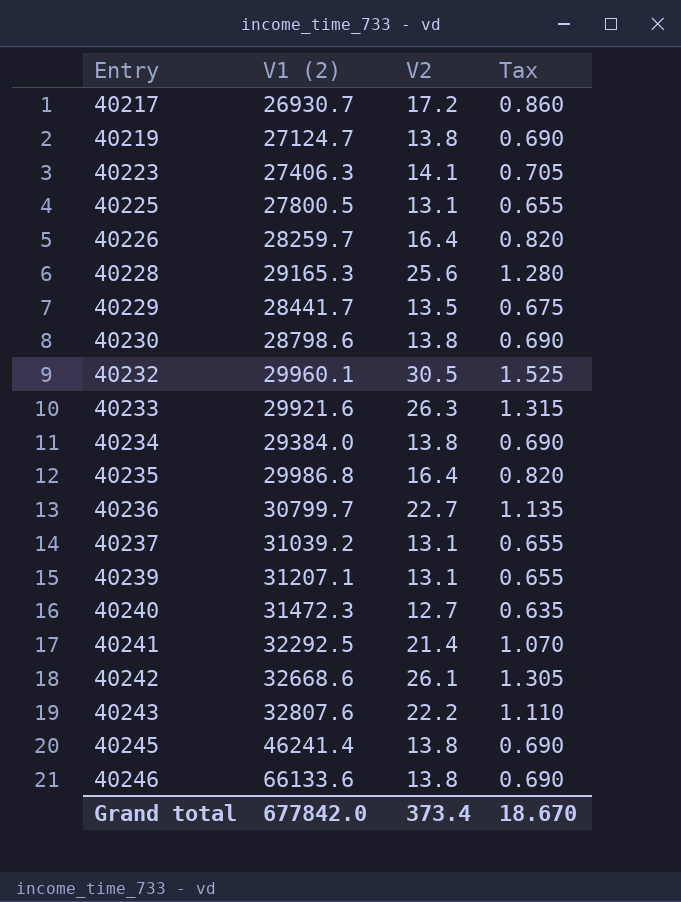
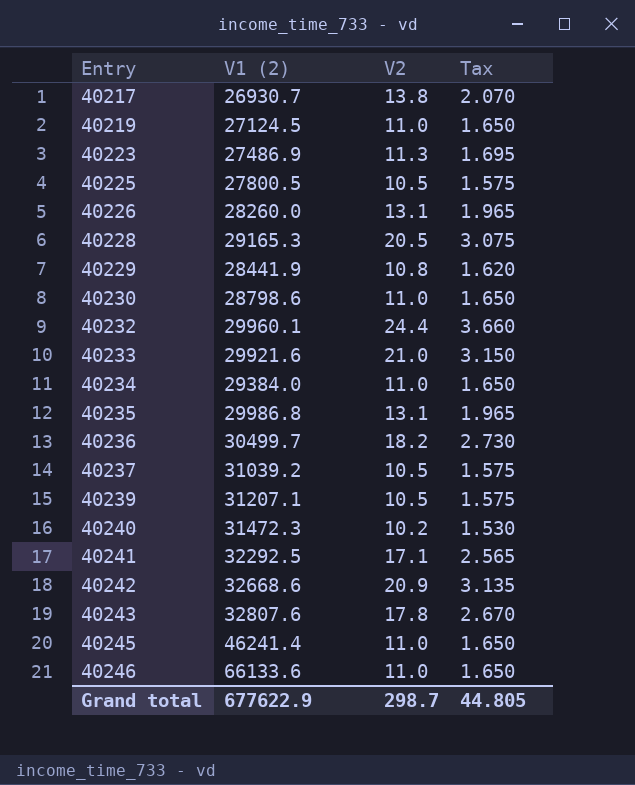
column Tax | formula: [V2] * 0.05 -> [V2] * 0.15
40217 | V2: 17.2 -> 13.8
40219 | V1 (2): 27124.7 -> 27124.5
40219 | V2: 13.8 -> 11.0
40223 | V1 (2): 27406.3 -> 27486.9
40223 | V2: 14.1 -> 11.3
40225 | V2: 13.1 -> 10.5
40226 | V1 (2): 28259.7 -> 28260.0
40226 | V2: 16.4 -> 13.1
40228 | V2: 25.6 -> 20.5
40229 | V1 (2): 28441.7 -> 28441.9
40229 | V2: 13.5 -> 10.8
40230 | V2: 13.8 -> 11.0
40232 | V2: 30.5 -> 24.4
40233 | V2: 26.3 -> 21.0
40234 | V2: 13.8 -> 11.0
40235 | V2: 16.4 -> 13.1
40236 | V1 (2): 30799.7 -> 30499.7
40236 | V2: 22.7 -> 18.2
40237 | V2: 13.1 -> 10.5
40239 | V2: 13.1 -> 10.5
40240 | V2: 12.7 -> 10.2
40241 | V2: 21.4 -> 17.1
40242 | V2: 26.1 -> 20.9
40243 | V2: 22.2 -> 17.8
40245 | V2: 13.8 -> 11.0
40246 | V2: 13.8 -> 11.0
Grand total | V1 (2): 677842.0 -> 677622.9
Grand total | V2: 373.4 -> 298.7
Grand total | Tax: 18.670 -> 44.805

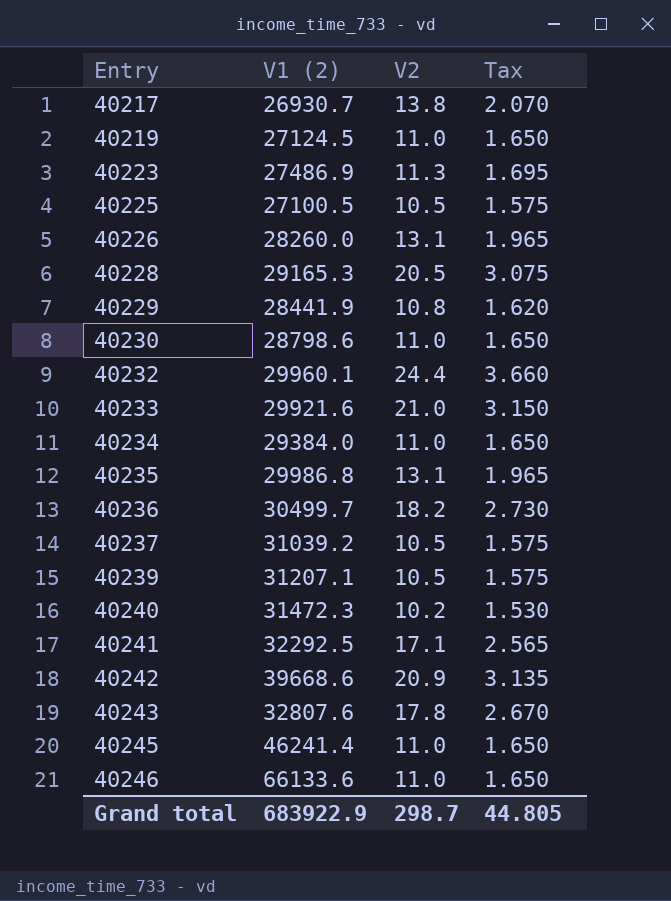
40225 | V1 (2): 27800.5 -> 27100.5
40242 | V1 (2): 32668.6 -> 39668.6
Grand total | V1 (2): 677622.9 -> 683922.9

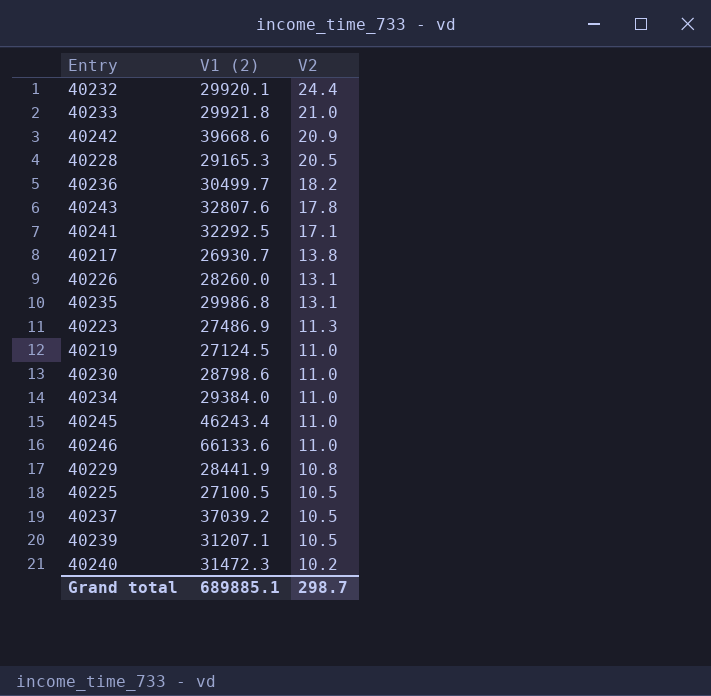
row order: Entry ascending -> V2 descending
column Tax | formula: [V2] * 0.15 -> none
40232 | V1 (2): 29960.1 -> 29920.1
40233 | V1 (2): 29921.6 -> 29921.8
40245 | V1 (2): 46241.4 -> 46243.4
40237 | V1 (2): 31039.2 -> 37039.2
Grand total | V1 (2): 683922.9 -> 689885.1

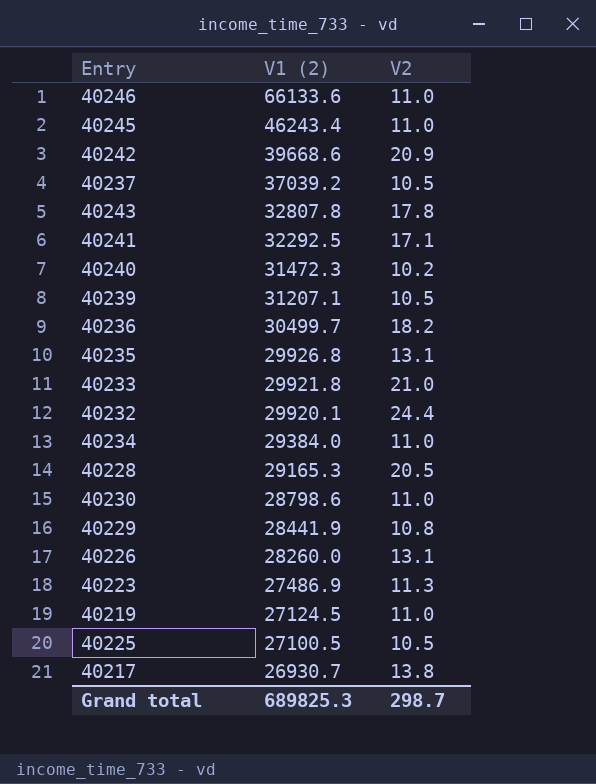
row order: V2 descending -> V1 (2) descending
40243 | V1 (2): 32807.6 -> 32807.8
40235 | V1 (2): 29986.8 -> 29926.8
Grand total | V1 (2): 689885.1 -> 689825.3

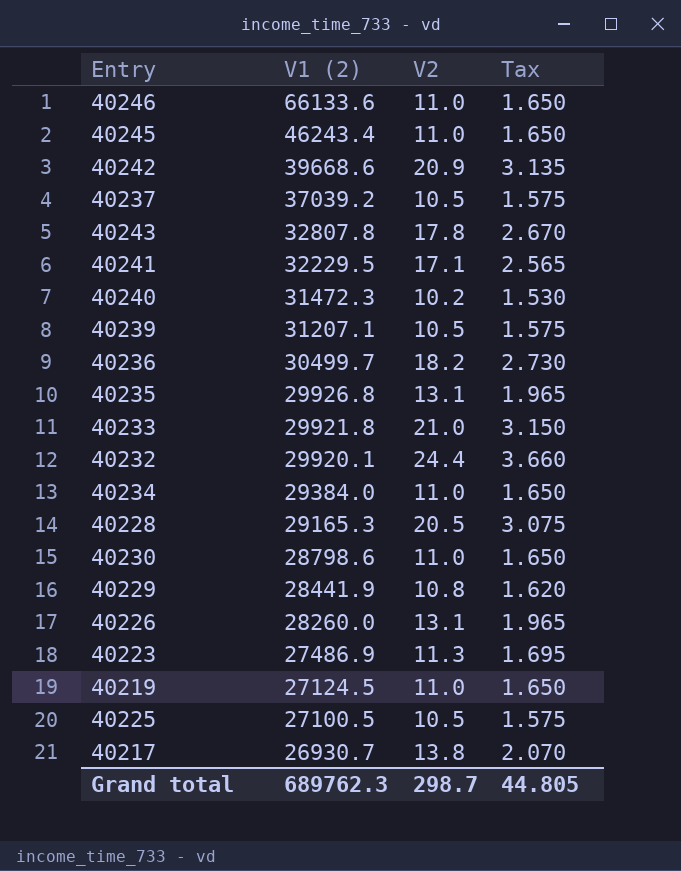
column Tax | formula: none -> [V2] * 0.15
40241 | V1 (2): 32292.5 -> 32229.5
Grand total | V1 (2): 689825.3 -> 689762.3

